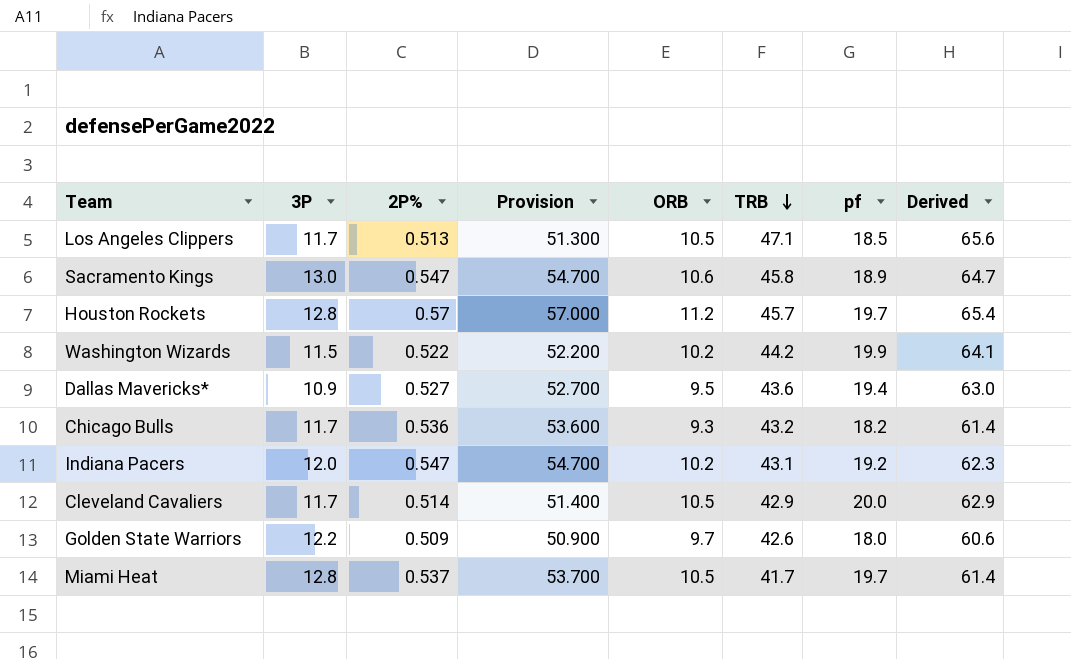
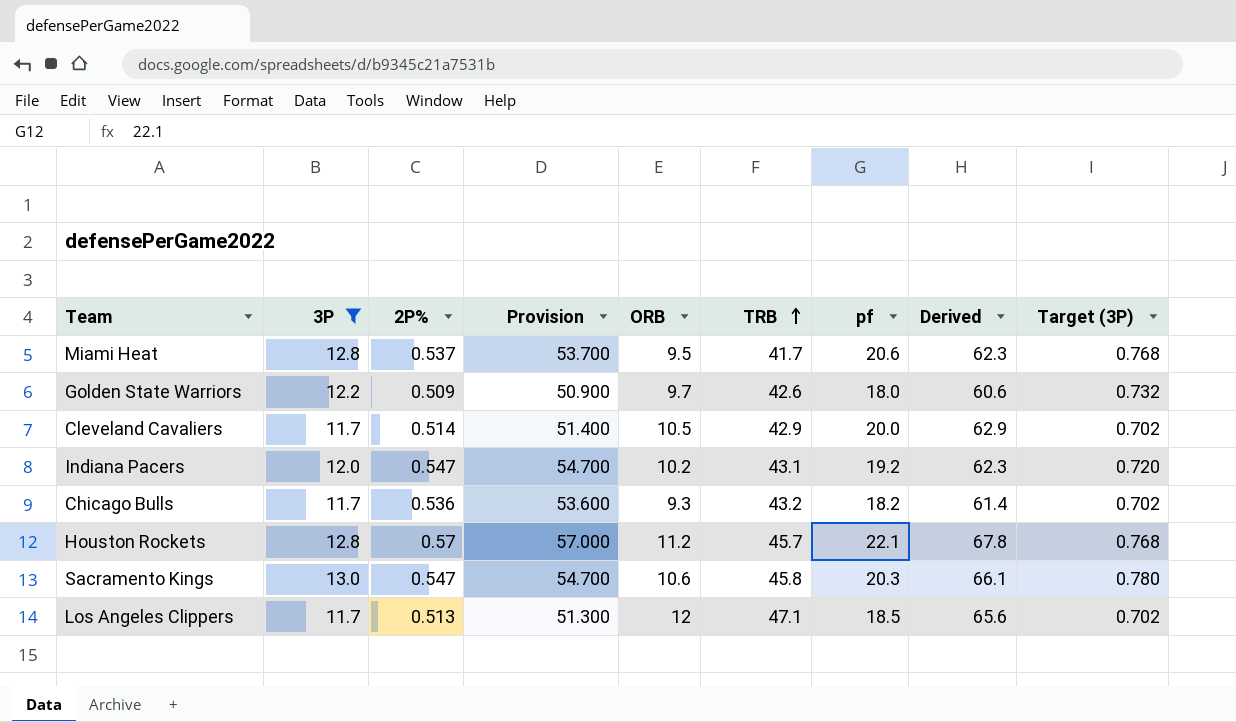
filter: none -> 3P >= 11.7
row order: TRB descending -> TRB ascending
column Target (3P) | formula: none -> [3P] * 0.06
Miami Heat | ORB: 10.5 -> 9.5
Miami Heat | pf: 19.7 -> 20.6
Miami Heat | Derived: 61.4 -> 62.3
Houston Rockets | pf: 19.7 -> 22.1
Houston Rockets | Derived: 65.4 -> 67.8
Sacramento Kings | pf: 18.9 -> 20.3
Sacramento Kings | Derived: 64.7 -> 66.1
Los Angeles Clippers | ORB: 10.5 -> 12

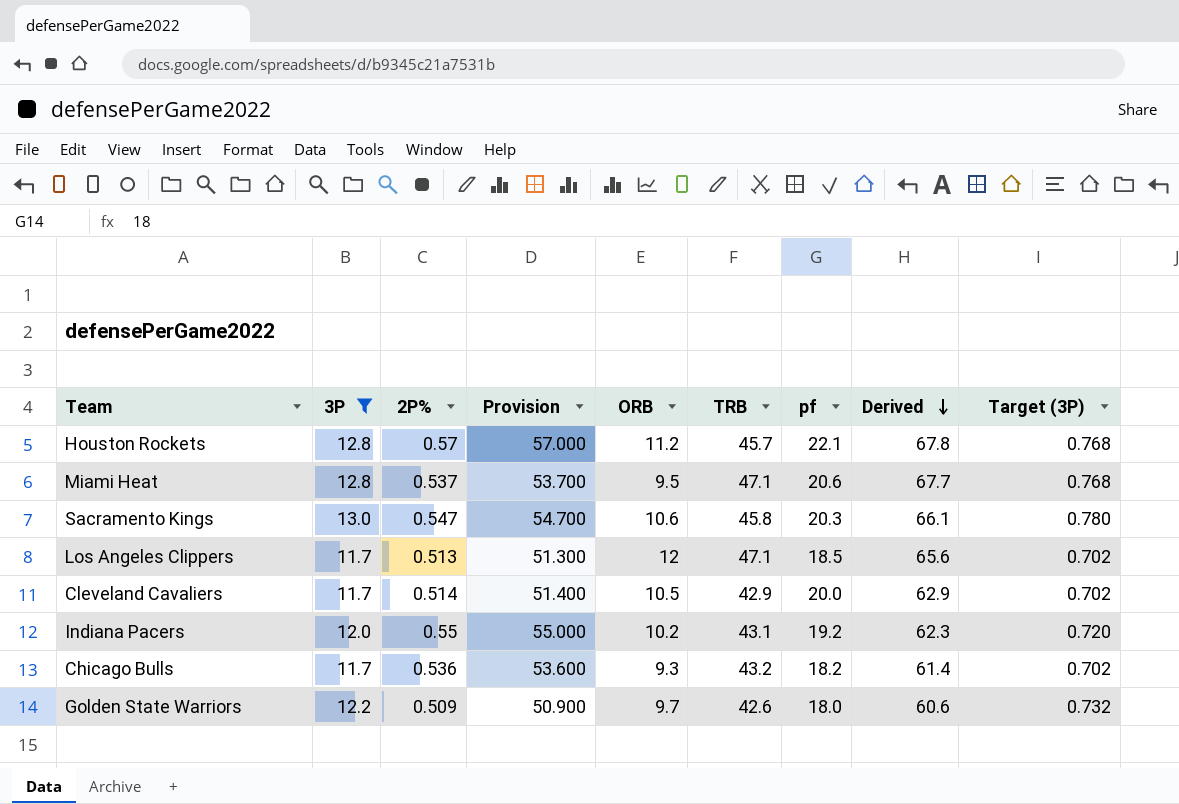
row order: TRB ascending -> Derived descending
Miami Heat | TRB: 41.7 -> 47.1
Miami Heat | Derived: 62.3 -> 67.7
Indiana Pacers | 2P%: 0.547 -> 0.55
Indiana Pacers | Provision: 54.700 -> 55.000

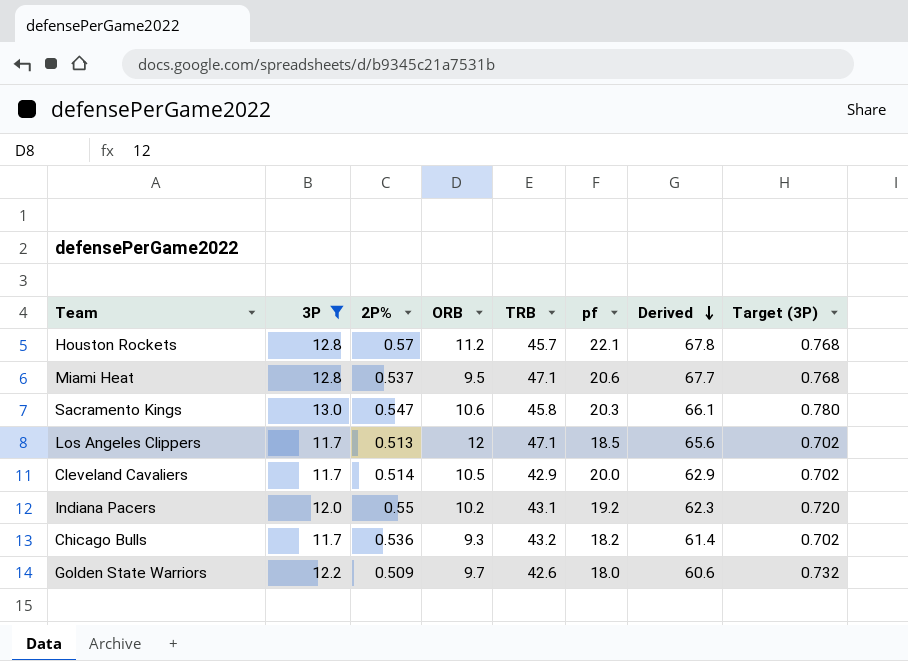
column Provision | formula: [2P%] * 100 -> none

